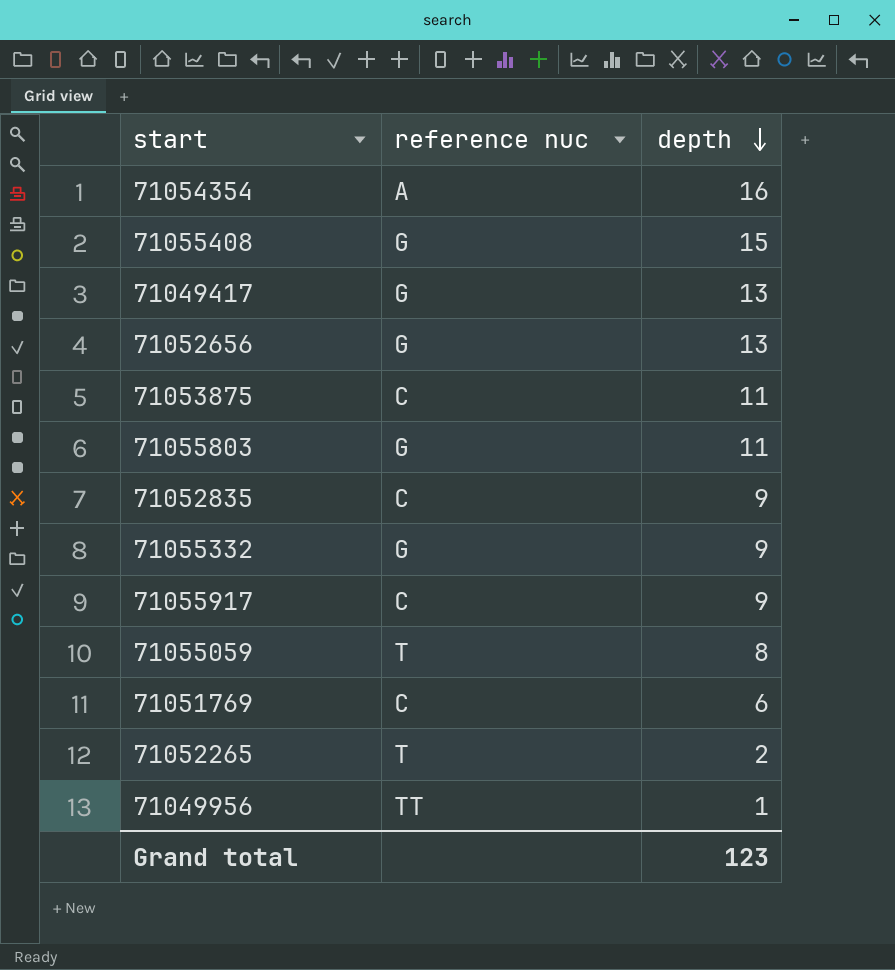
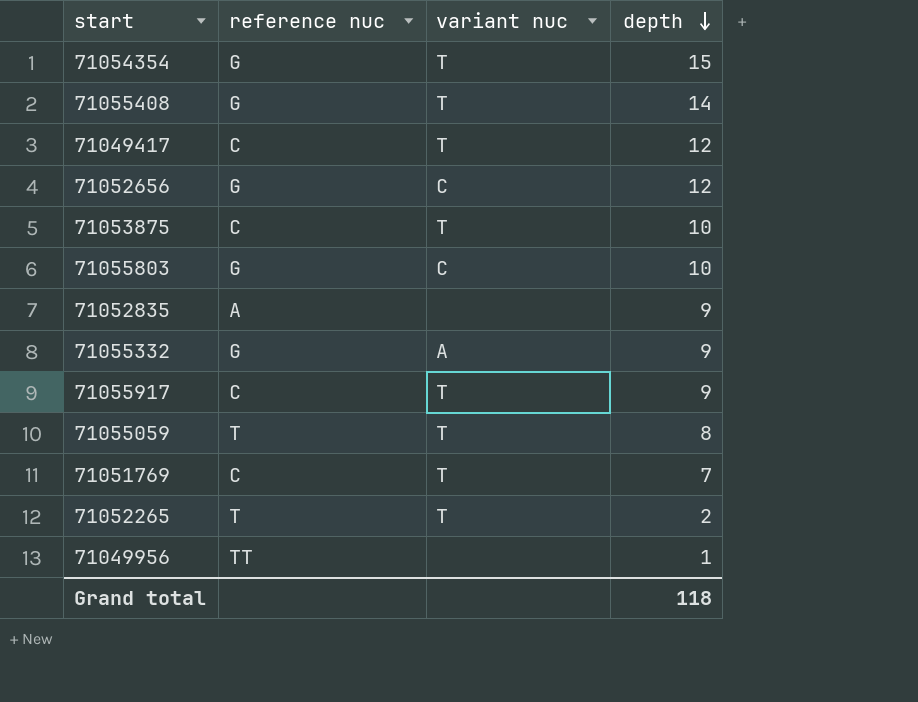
column variant nuc | position: none -> 3
71054354 | reference nuc: A -> G
71054354 | depth: 16 -> 15
71055408 | depth: 15 -> 14
71049417 | reference nuc: G -> C
71049417 | depth: 13 -> 12
71052656 | depth: 13 -> 12
71053875 | depth: 11 -> 10
71055803 | depth: 11 -> 10
71052835 | reference nuc: C -> A
71051769 | depth: 6 -> 7
Grand total | depth: 123 -> 118

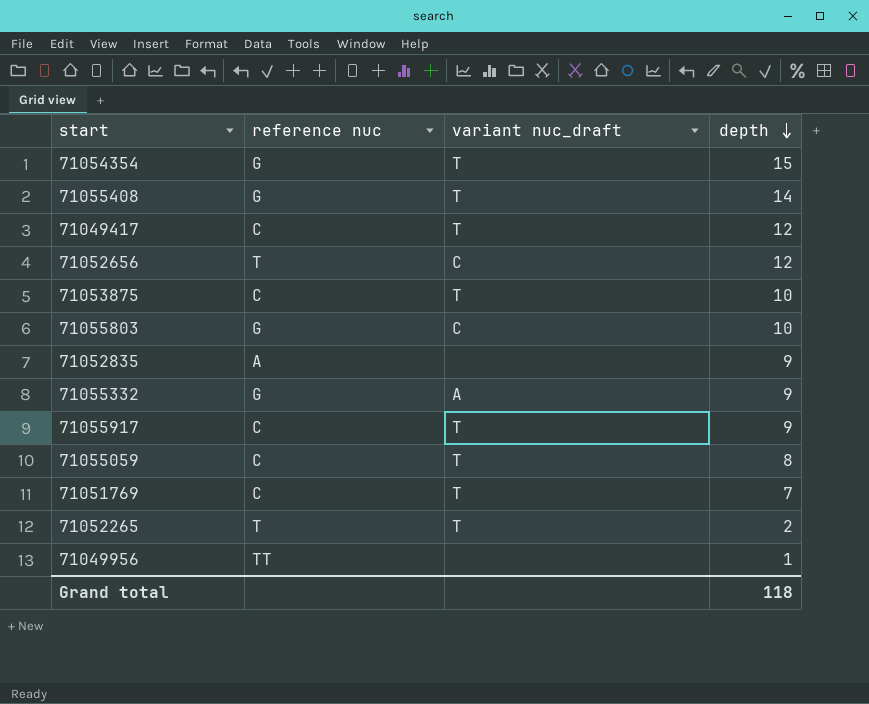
column name: variant nuc -> variant nuc_draft
71052656 | reference nuc: G -> T
71055059 | reference nuc: T -> C

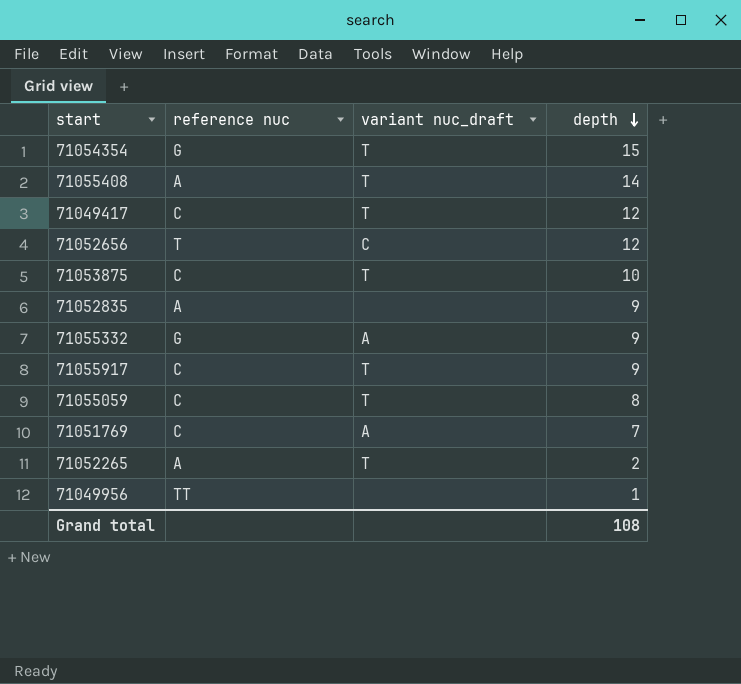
row 71055803: G | C | 10 -> none
71055408 | reference nuc: G -> A
71051769 | variant nuc_draft: T -> A
71052265 | reference nuc: T -> A
Grand total | depth: 118 -> 108

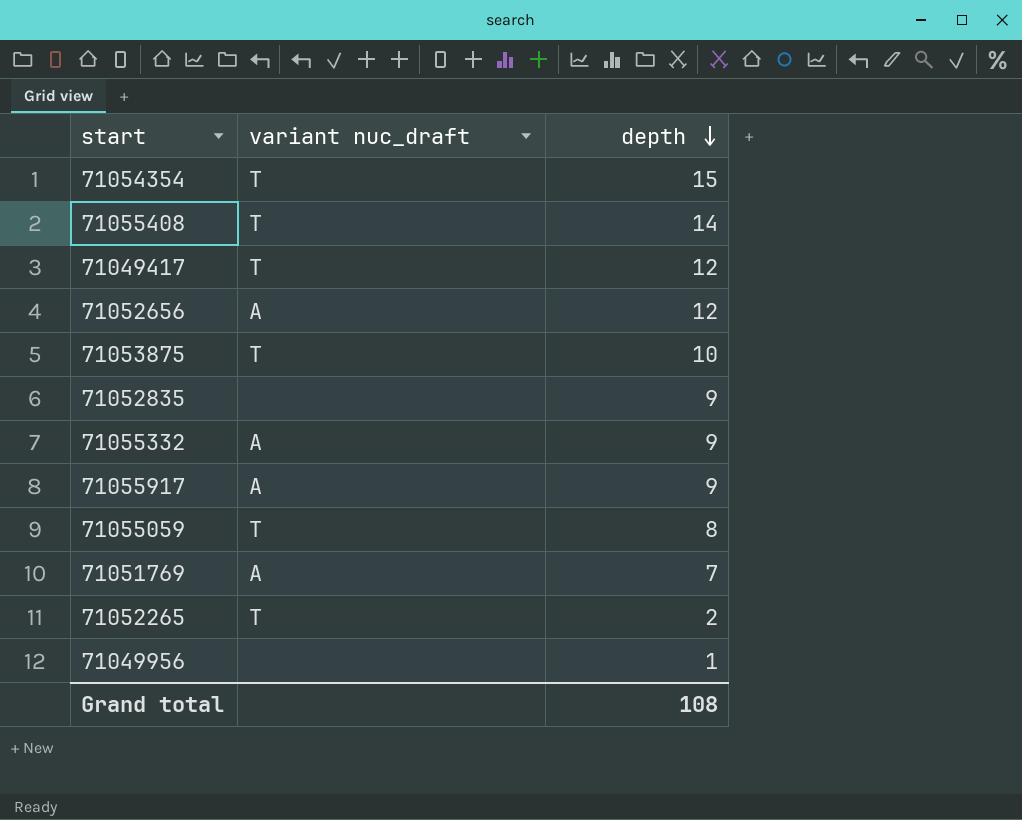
column reference nuc | position: 2 -> none
71052656 | variant nuc_draft: C -> A
71055917 | variant nuc_draft: T -> A

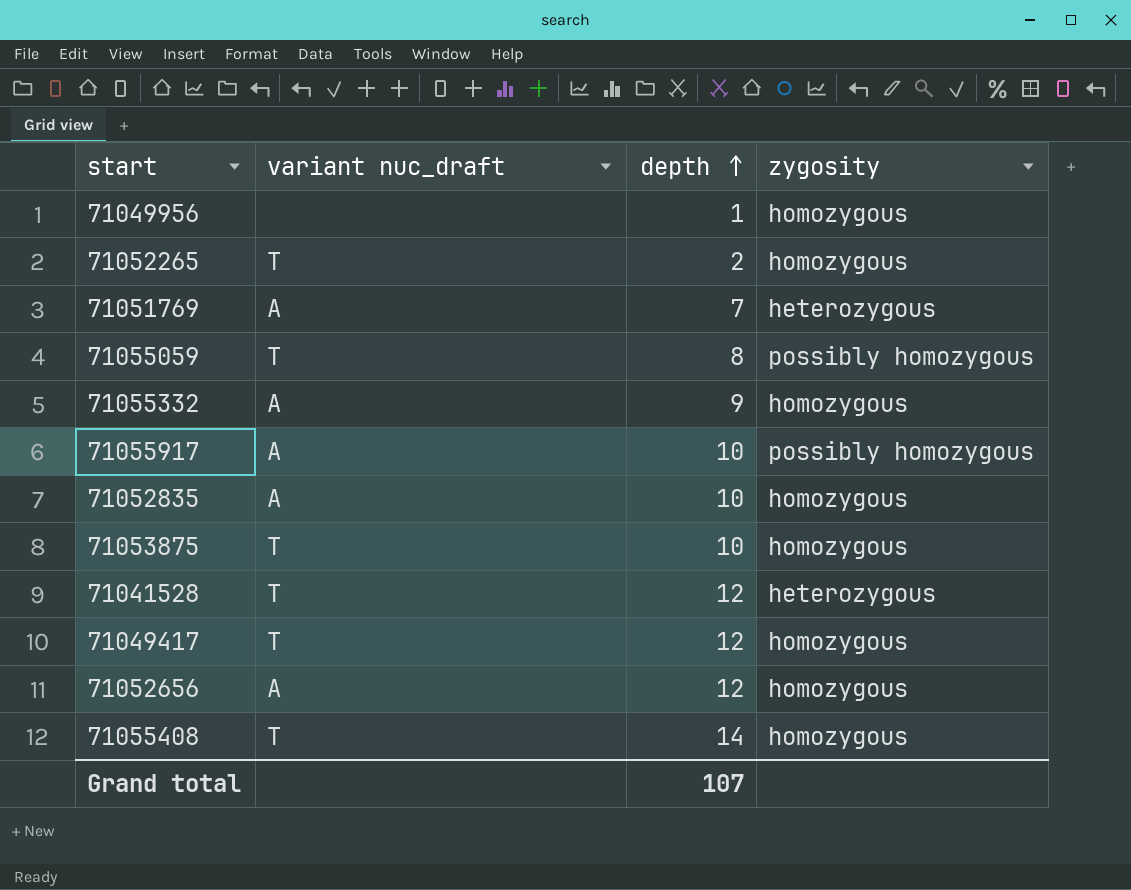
row order: depth descending -> depth ascending
column zygosity | position: none -> 4
row 71054354: T | 15 -> none
71055917 | depth: 9 -> 10
71052835 | variant nuc_draft: none -> A
71052835 | depth: 9 -> 10
row 71041528: none -> T | 12 | heterozygous
Grand total | depth: 108 -> 107

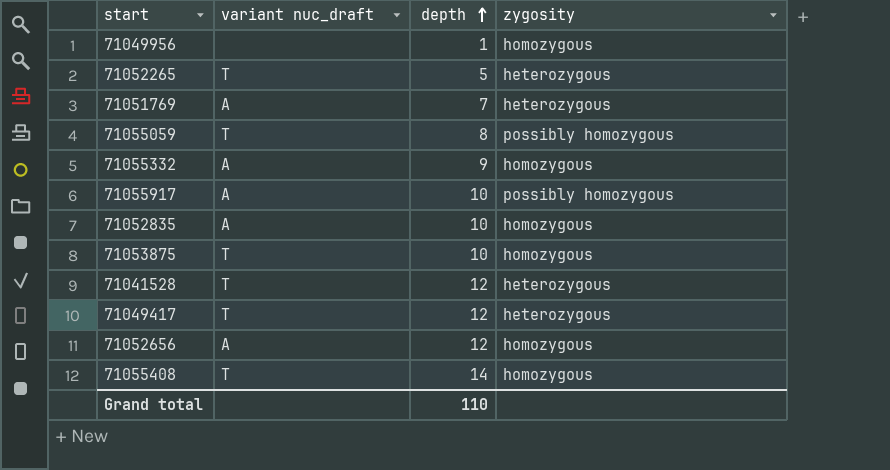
71052265 | depth: 2 -> 5
71052265 | zygosity: homozygous -> heterozygous
71049417 | zygosity: homozygous -> heterozygous
Grand total | depth: 107 -> 110

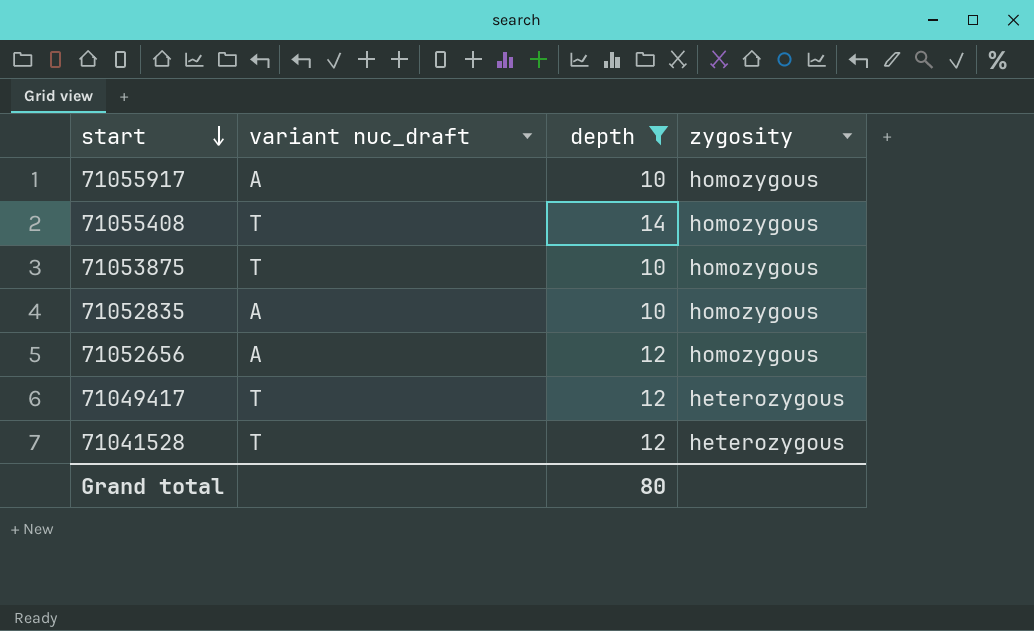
filter: none -> depth >= 10
row order: depth ascending -> start descending
71055917 | zygosity: possibly homozygous -> homozygous
Grand total | depth: 110 -> 80

